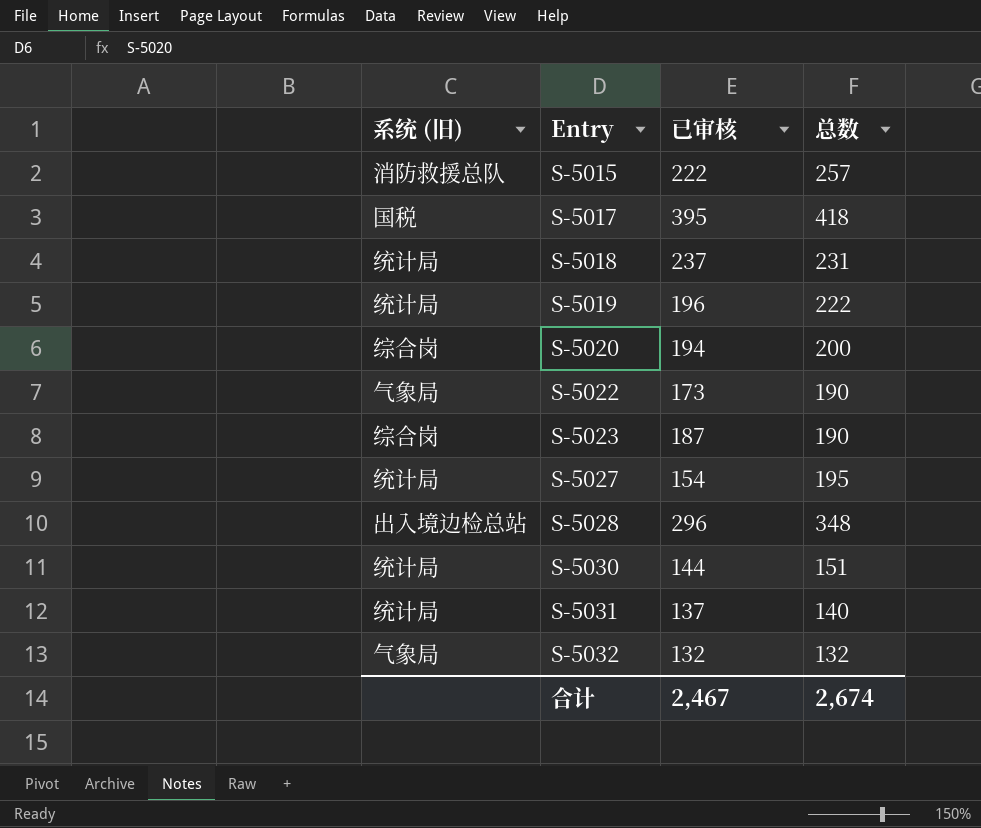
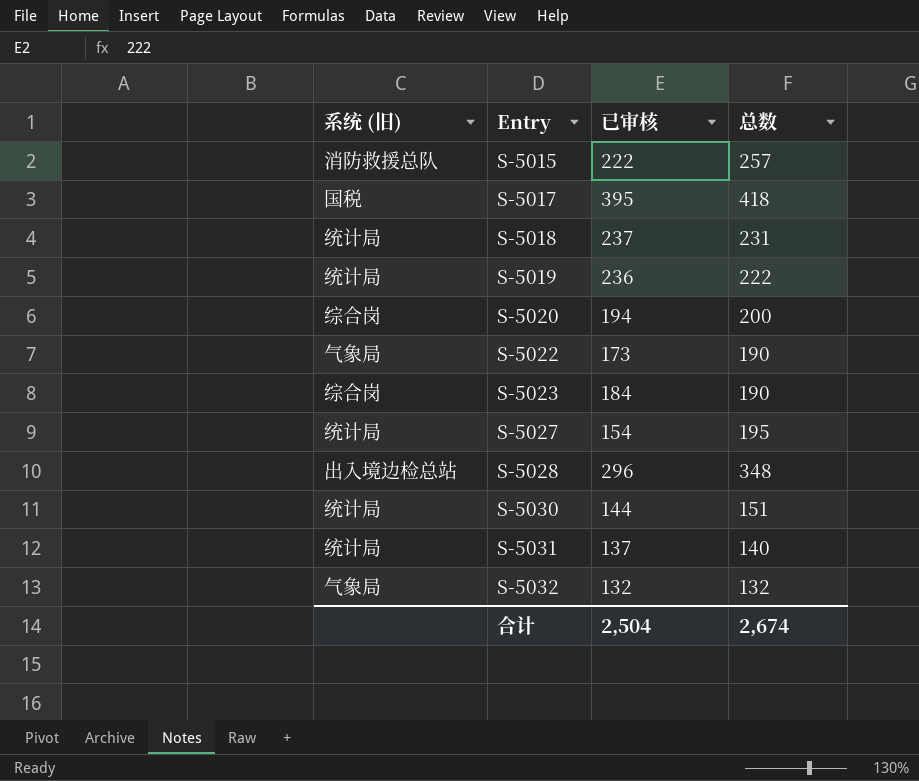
S-5019 | 已审核: 196 -> 236
S-5023 | 已审核: 187 -> 184
合计 | 已审核: 2,467 -> 2,504

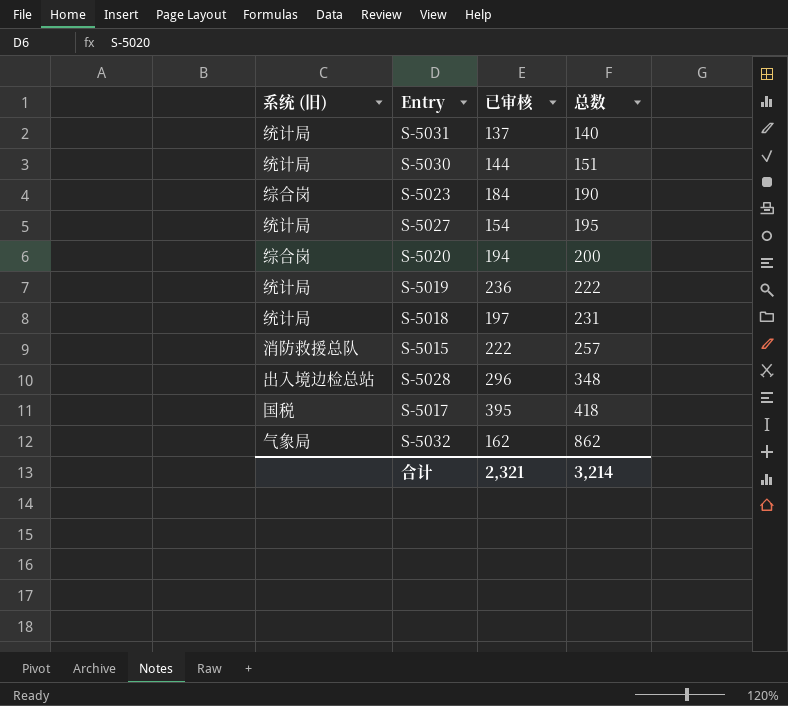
row order: Entry ascending -> 总数 ascending
row S-5022: 气象局 | 173 | 190 -> none
S-5018 | 已审核: 237 -> 197
S-5032 | 已审核: 132 -> 162
S-5032 | 总数: 132 -> 862
合计 | 已审核: 2,504 -> 2,321
合计 | 总数: 2,674 -> 3,214

